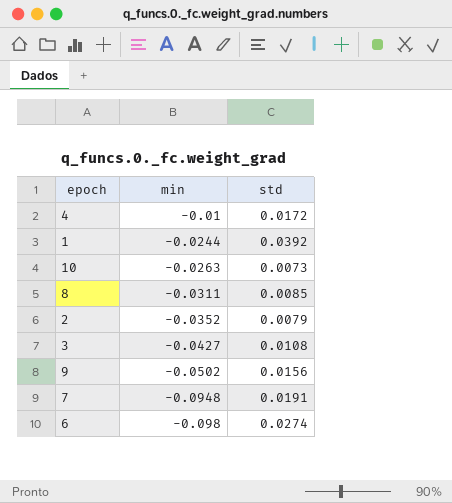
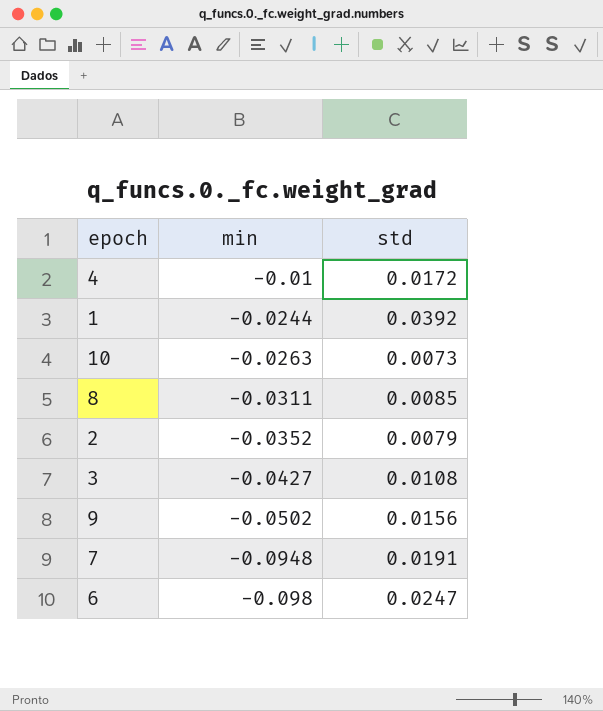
6 | std: 0.0274 -> 0.0247

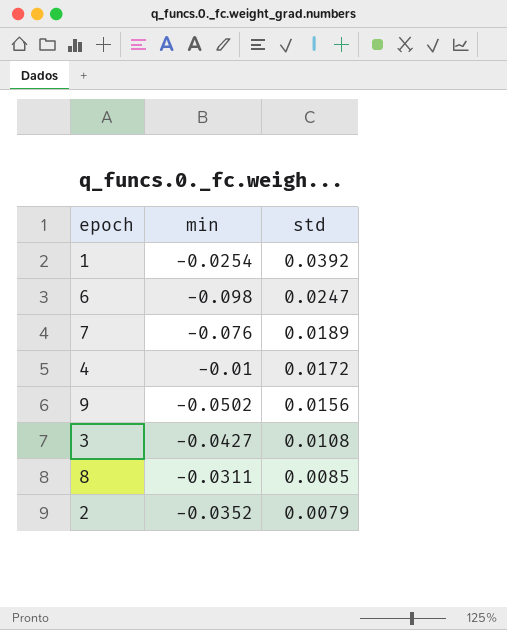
row order: min descending -> std descending
row 10: -0.0263 | 0.0073 -> none
1 | min: -0.0244 -> -0.0254
7 | min: -0.0948 -> -0.076
7 | std: 0.0191 -> 0.0189

